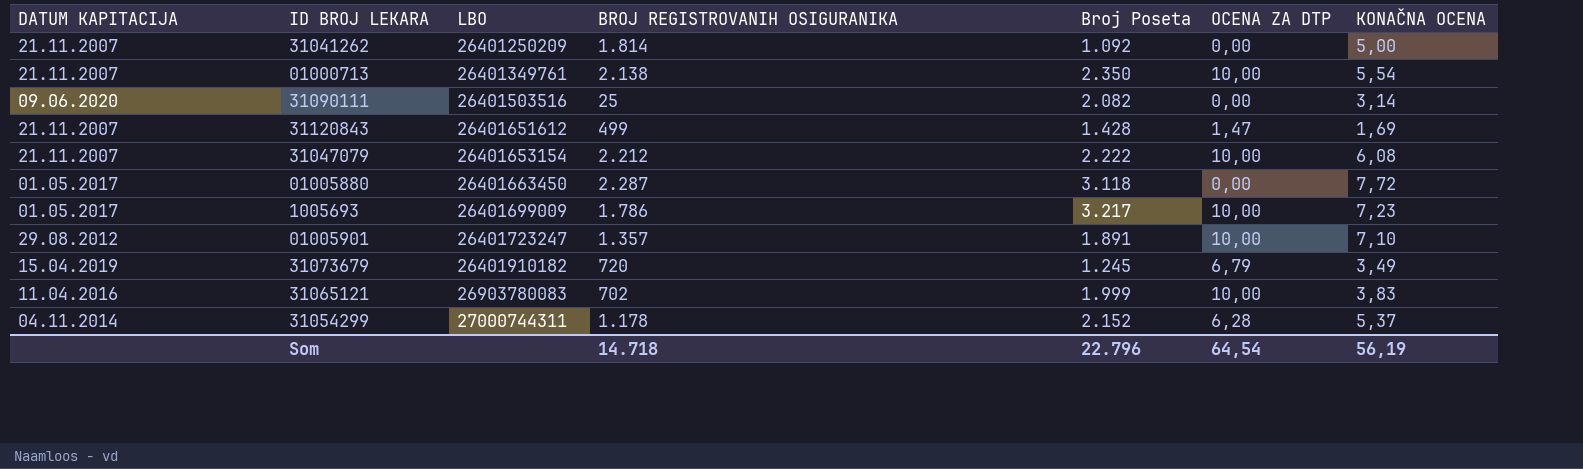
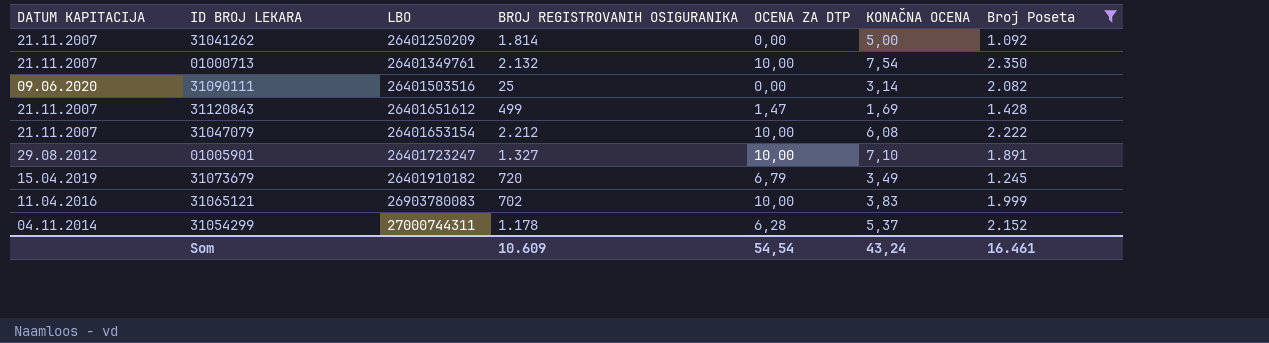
filter: none -> Broj Poseta <= 2.350
column Broj Poseta | position: 5 -> 7
01000713 | BROJ REGISTROVANIH OSIGURANIKA: 2.138 -> 2.132
01000713 | KONAČNA OCENA: 5,54 -> 7,54
01005901 | BROJ REGISTROVANIH OSIGURANIKA: 1.357 -> 1.327
Som | BROJ REGISTROVANIH OSIGURANIKA: 14.718 -> 10.609
Som | OCENA ZA DTP: 64,54 -> 54,54
Som | KONAČNA OCENA: 56,19 -> 43,24
Som | Broj Poseta: 22.796 -> 16.461

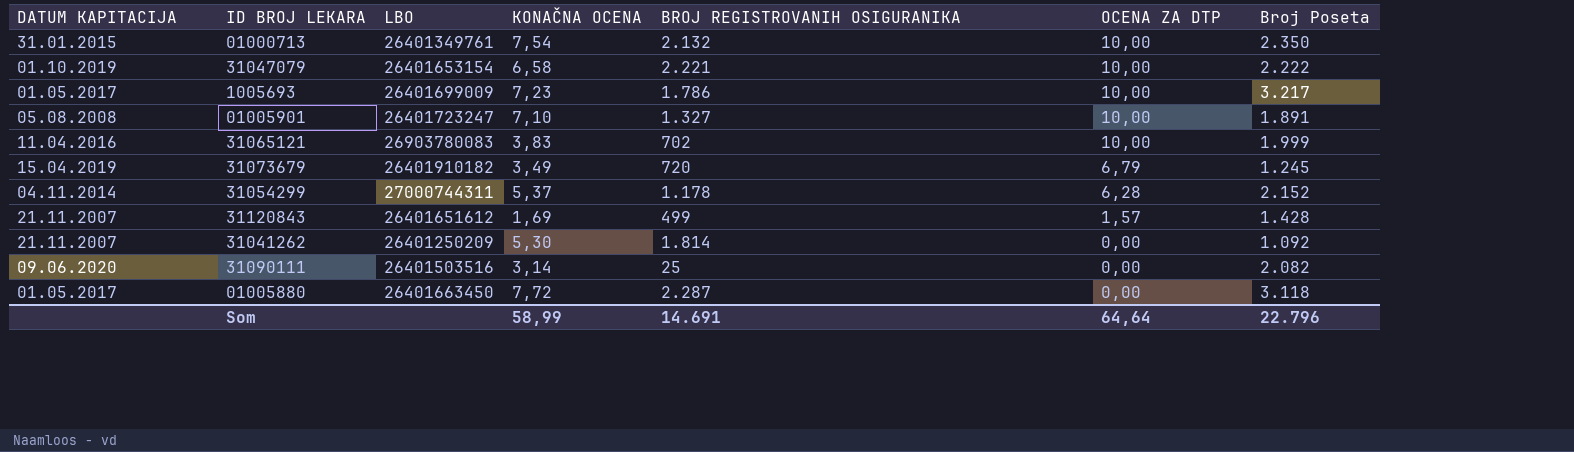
filter: Broj Poseta <= 2.350 -> none
row order: LBO ascending -> OCENA ZA DTP descending
column KONAČNA OCENA | position: 6 -> 4
01000713 | DATUM KAPITACIJA: 21.11.2007 -> 31.01.2015
31047079 | DATUM KAPITACIJA: 21.11.2007 -> 01.10.2019
31047079 | KONAČNA OCENA: 6,08 -> 6,58
31047079 | BROJ REGISTROVANIH OSIGURANIKA: 2.212 -> 2.221
01005901 | DATUM KAPITACIJA: 29.08.2012 -> 05.08.2008
31120843 | OCENA ZA DTP: 1,47 -> 1,57
31041262 | KONAČNA OCENA: 5,00 -> 5,30
Som | KONAČNA OCENA: 43,24 -> 58,99
Som | BROJ REGISTROVANIH OSIGURANIKA: 10.609 -> 14.691
Som | OCENA ZA DTP: 54,54 -> 64,64
Som | Broj Poseta: 16.461 -> 22.796

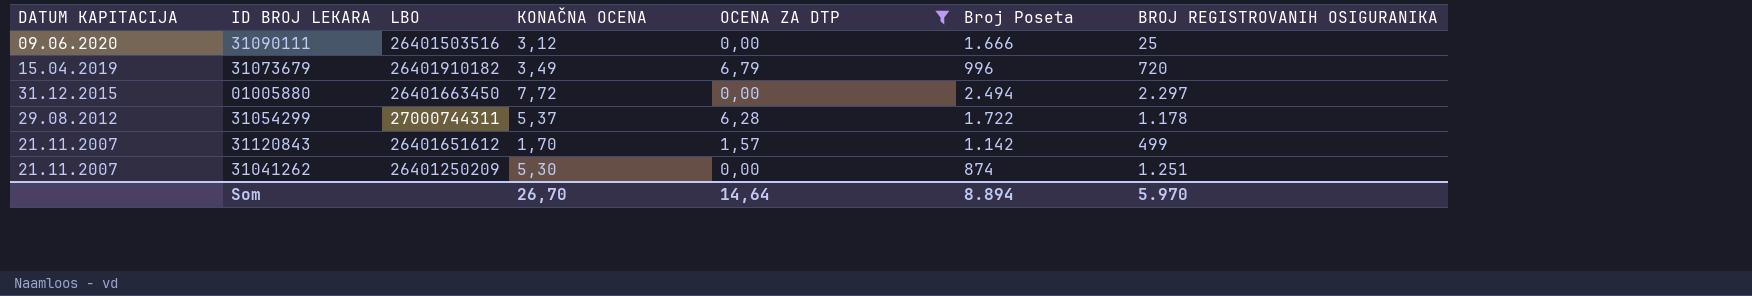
filter: none -> OCENA ZA DTP != 10,00
row order: OCENA ZA DTP descending -> DATUM KAPITACIJA descending
column BROJ REGISTROVANIH OSIGURANIKA | position: 5 -> 7
31090111 | KONAČNA OCENA: 3,14 -> 3,12
31090111 | Broj Poseta: 2.082 -> 1.666
31073679 | Broj Poseta: 1.245 -> 996
01005880 | DATUM KAPITACIJA: 01.05.2017 -> 31.12.2015
01005880 | Broj Poseta: 3.118 -> 2.494
01005880 | BROJ REGISTROVANIH OSIGURANIKA: 2.287 -> 2.297
31054299 | DATUM KAPITACIJA: 04.11.2014 -> 29.08.2012
31054299 | Broj Poseta: 2.152 -> 1.722
31120843 | KONAČNA OCENA: 1,69 -> 1,70
31120843 | Broj Poseta: 1.428 -> 1.142
31041262 | Broj Poseta: 1.092 -> 874
31041262 | BROJ REGISTROVANIH OSIGURANIKA: 1.814 -> 1.251
Som | KONAČNA OCENA: 58,99 -> 26,70
Som | OCENA ZA DTP: 64,64 -> 14,64
Som | Broj Poseta: 22.796 -> 8.894
Som | BROJ REGISTROVANIH OSIGURANIKA: 14.691 -> 5.970

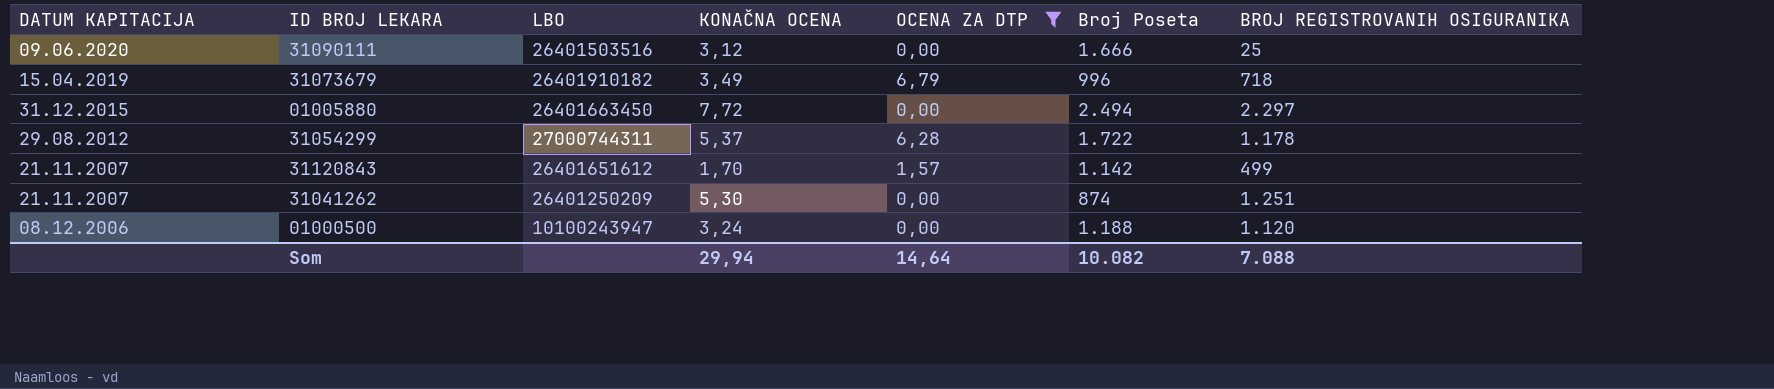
31073679 | BROJ REGISTROVANIH OSIGURANIKA: 720 -> 718
row 01000500: none -> 08.12.2006 | 10100243947 | 3,24 | 0,00 | 1.188 | 1.120
Som | KONAČNA OCENA: 26,70 -> 29,94
Som | Broj Poseta: 8.894 -> 10.082
Som | BROJ REGISTROVANIH OSIGURANIKA: 5.970 -> 7.088

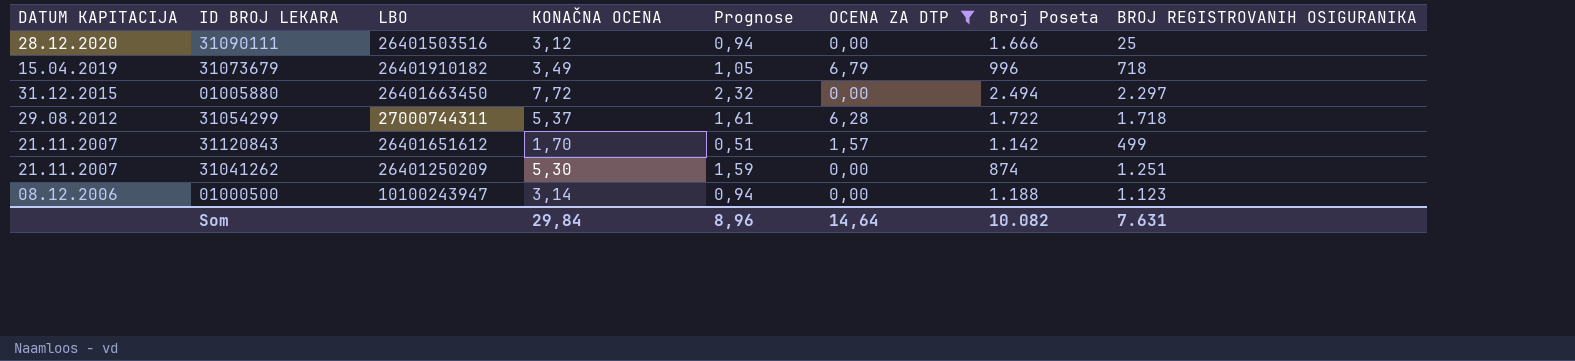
column Prognose | formula: none -> [KONAČNA OCENA] * 0,3
31090111 | DATUM KAPITACIJA: 09.06.2020 -> 28.12.2020
31054299 | BROJ REGISTROVANIH OSIGURANIKA: 1.178 -> 1.718
01000500 | KONAČNA OCENA: 3,24 -> 3,14
01000500 | BROJ REGISTROVANIH OSIGURANIKA: 1.120 -> 1.123
Som | KONAČNA OCENA: 29,94 -> 29,84
Som | BROJ REGISTROVANIH OSIGURANIKA: 7.088 -> 7.631

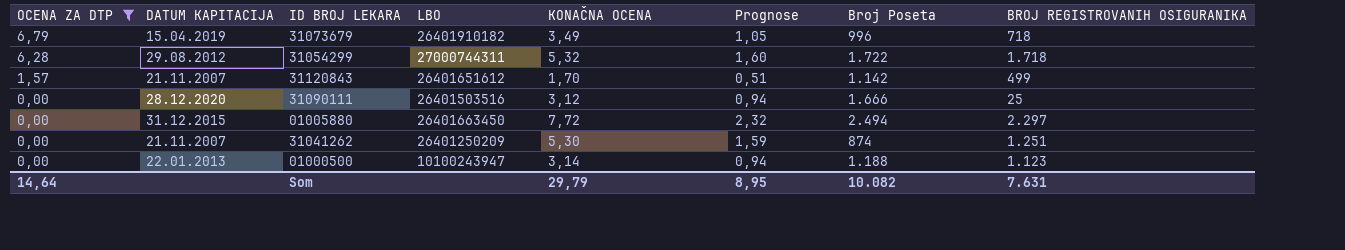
row order: DATUM KAPITACIJA descending -> OCENA ZA DTP descending
column OCENA ZA DTP | position: 6 -> 1
31054299 | KONAČNA OCENA: 5,37 -> 5,32
31054299 | Prognose: 1,61 -> 1,60
01000500 | DATUM KAPITACIJA: 08.12.2006 -> 22.01.2013
Som | KONAČNA OCENA: 29,84 -> 29,79
Som | Prognose: 8,96 -> 8,95

